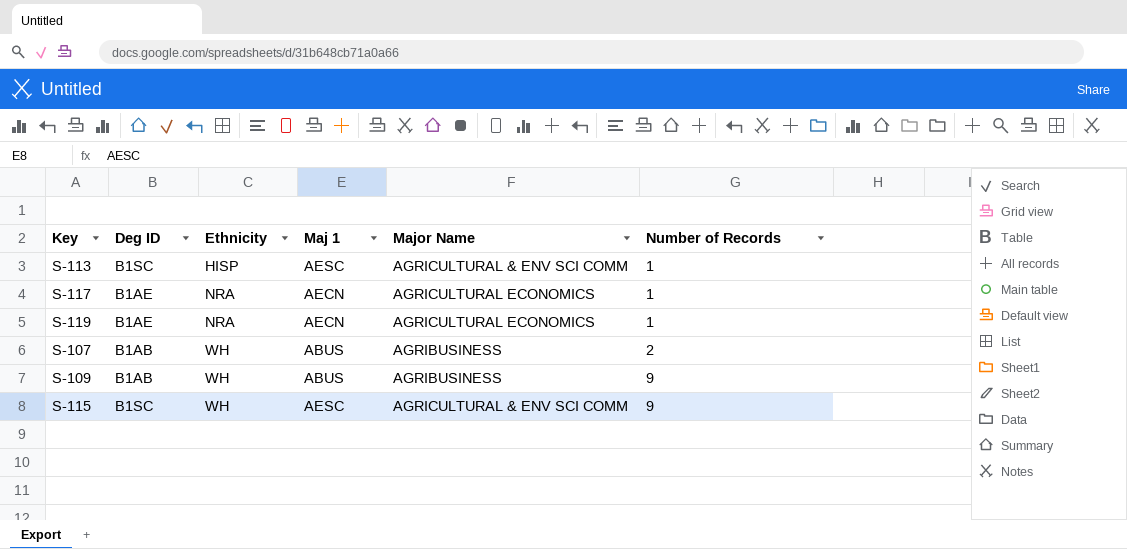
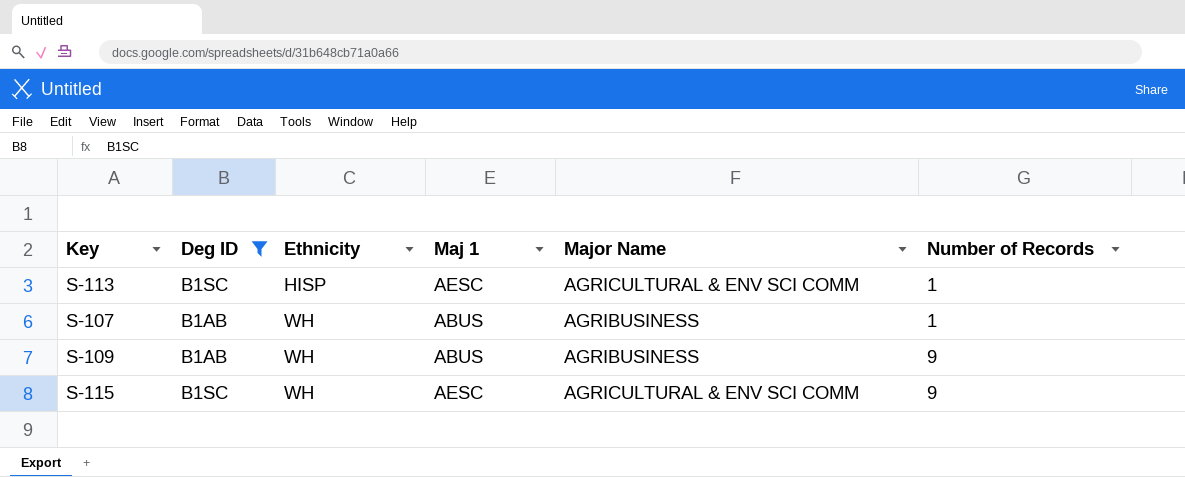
filter: none -> Deg ID != B1AE
S-107 | Number of Records: 2 -> 1

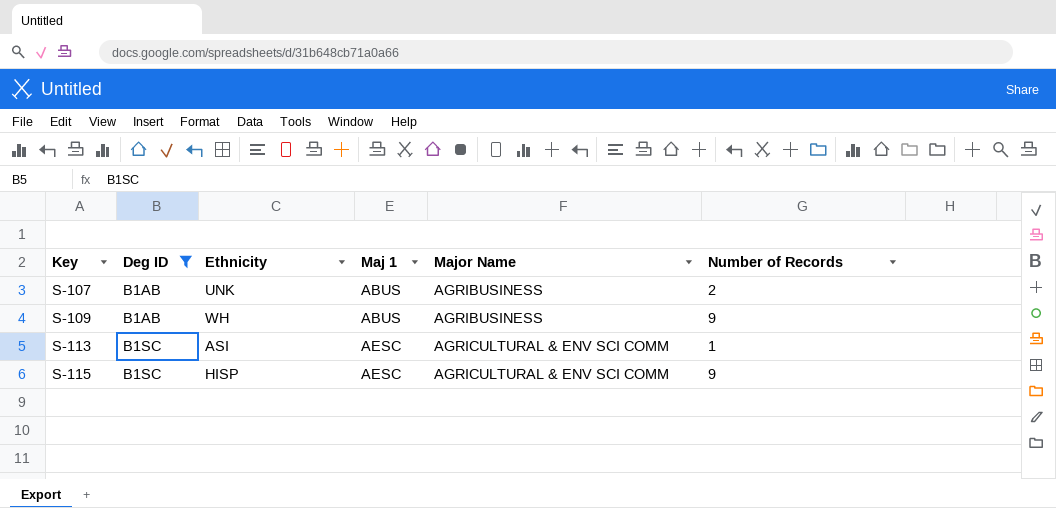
row order: Ethnicity ascending -> Key ascending
S-107 | Ethnicity: WH -> UNK
S-107 | Number of Records: 1 -> 2
S-113 | Ethnicity: HISP -> ASI
S-115 | Ethnicity: WH -> HISP

